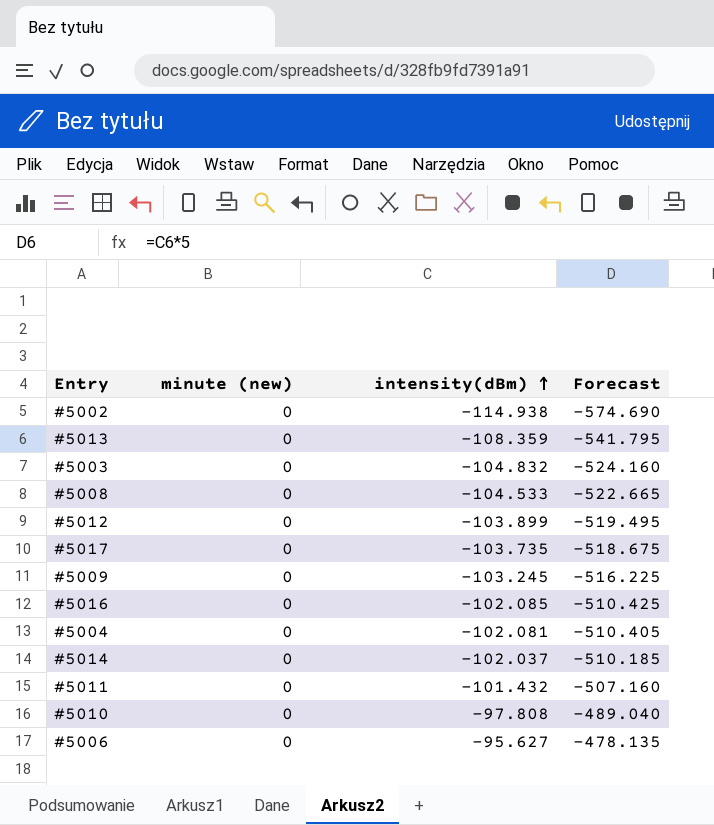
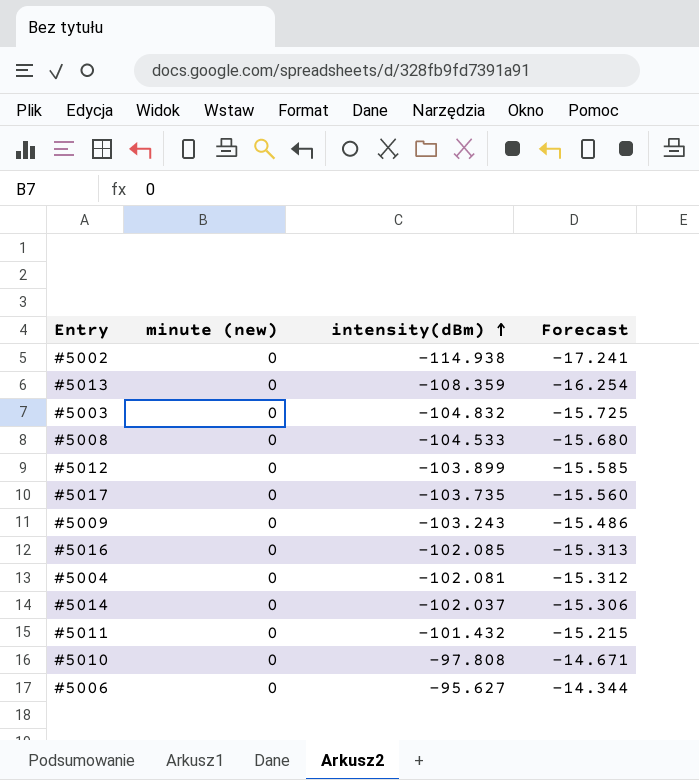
column Forecast | formula: [intensity(dBm)] * 5 -> [intensity(dBm)] * 0.15
#5009 | intensity(dBm): -103.245 -> -103.243

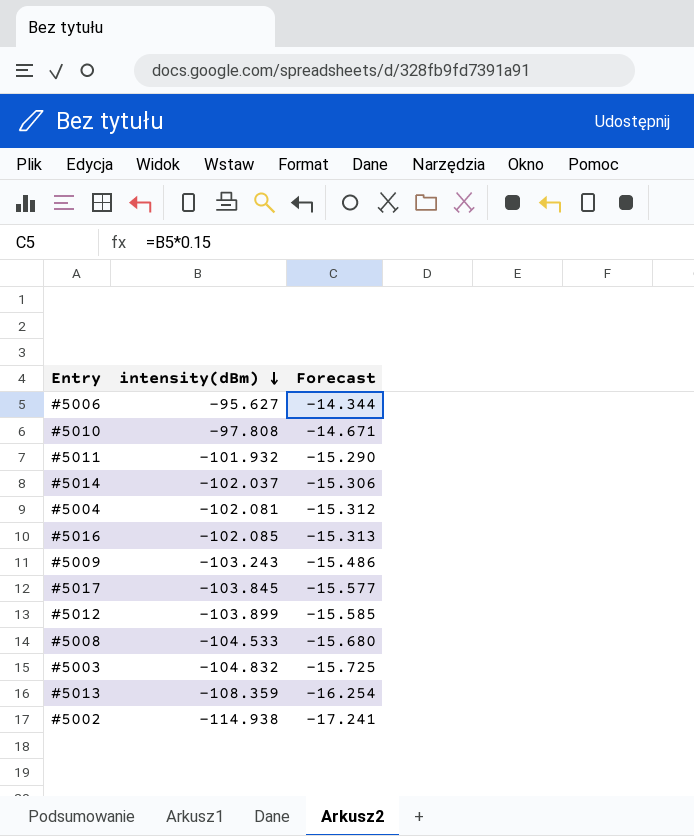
row order: intensity(dBm) ascending -> intensity(dBm) descending
column minute (new) | position: 2 -> none
#5011 | intensity(dBm): -101.432 -> -101.932
#5011 | Forecast: -15.215 -> -15.290
#5017 | intensity(dBm): -103.735 -> -103.845
#5017 | Forecast: -15.560 -> -15.577

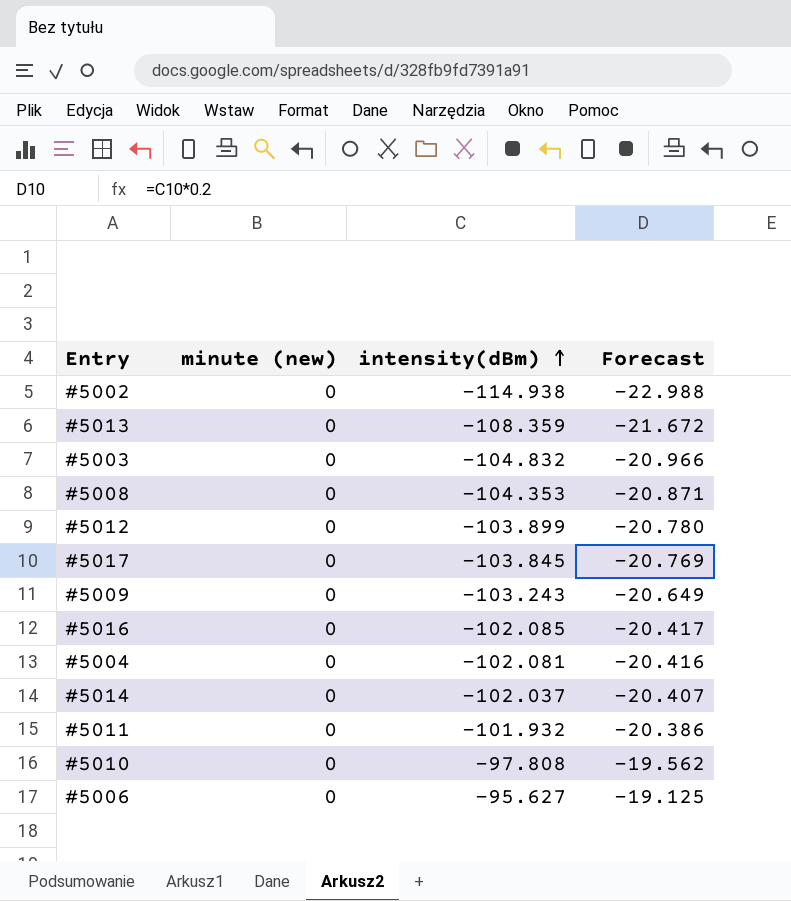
row order: intensity(dBm) descending -> intensity(dBm) ascending
column minute (new) | position: none -> 2
column Forecast | formula: [intensity(dBm)] * 0.15 -> [intensity(dBm)] * 0.2
#5008 | intensity(dBm): -104.533 -> -104.353

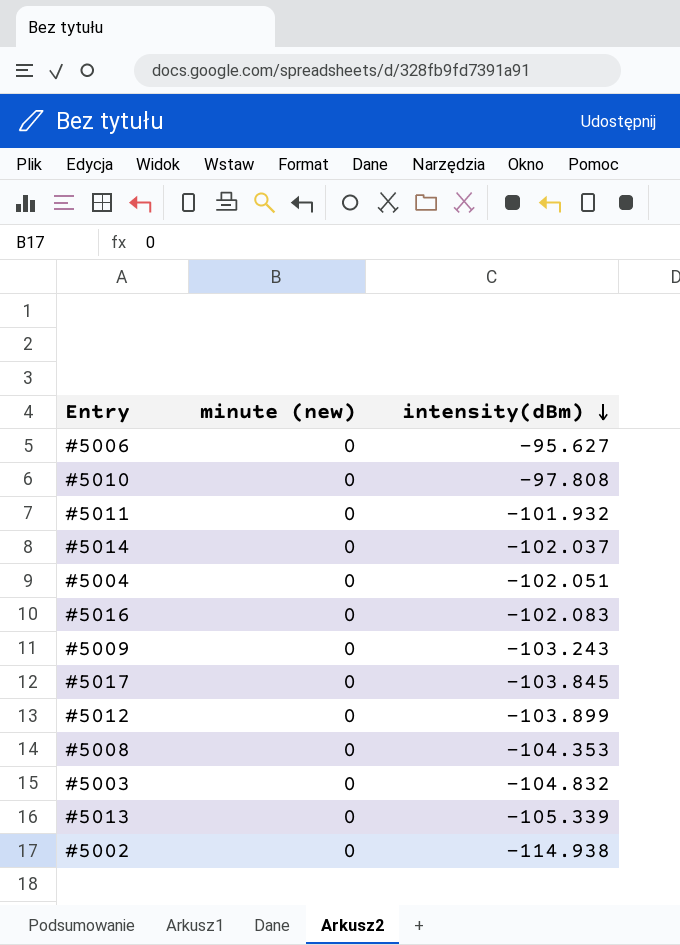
row order: intensity(dBm) ascending -> intensity(dBm) descending
column Forecast | formula: [intensity(dBm)] * 0.2 -> none
#5004 | intensity(dBm): -102.081 -> -102.051
#5016 | intensity(dBm): -102.085 -> -102.083
#5013 | intensity(dBm): -108.359 -> -105.339

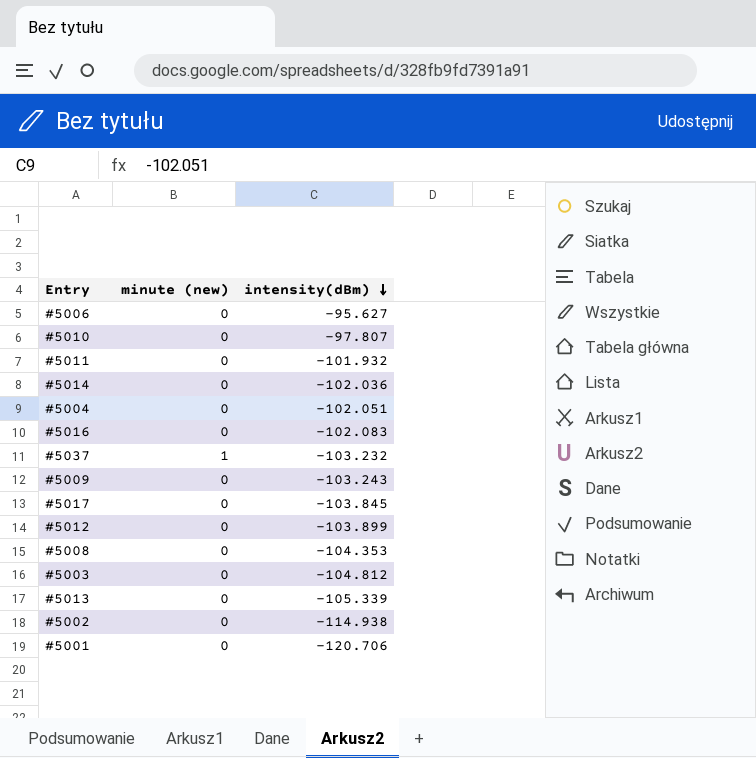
#5010 | intensity(dBm): -97.808 -> -97.807
#5014 | intensity(dBm): -102.037 -> -102.036
row #5037: none -> 1 | -103.232
#5003 | intensity(dBm): -104.832 -> -104.812
row #5001: none -> 0 | -120.706

